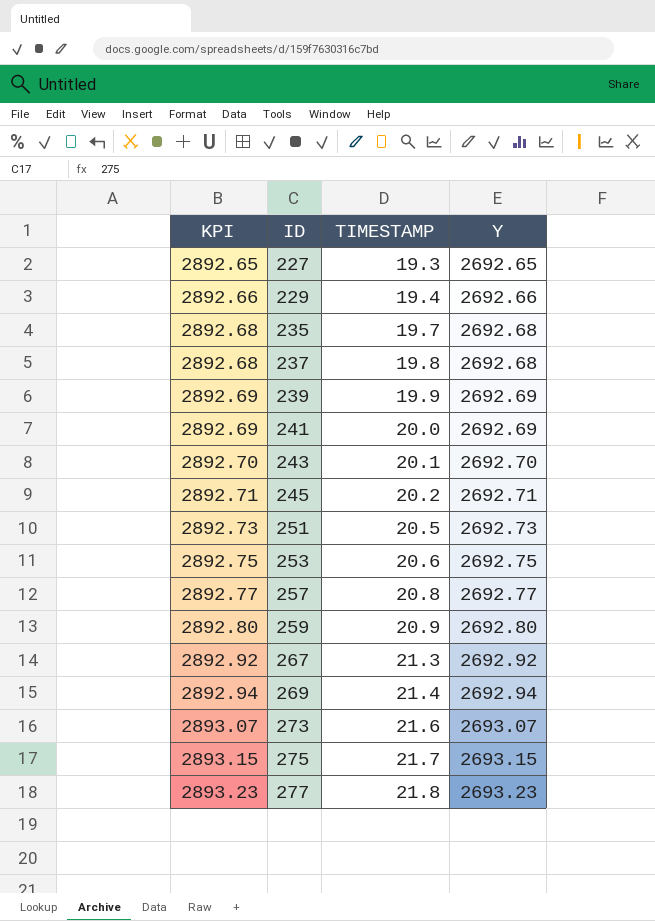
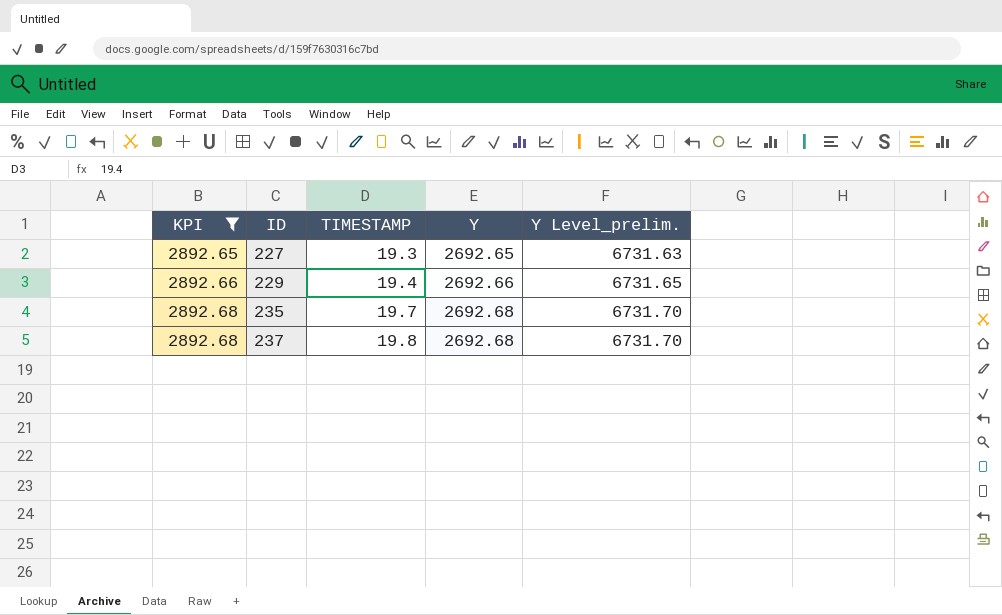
filter: none -> KPI <= 2892.68
column Y Level_prelim. | formula: none -> [Y] * 2.5

